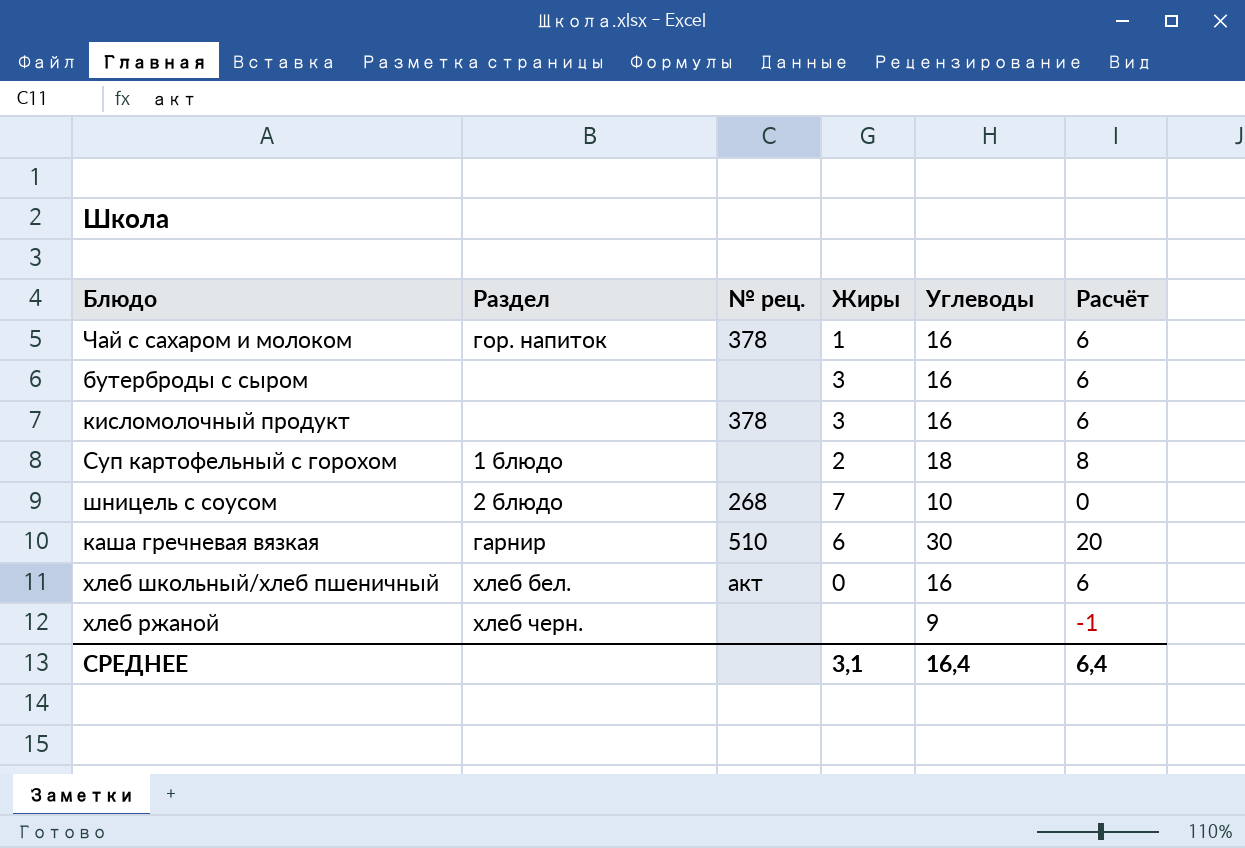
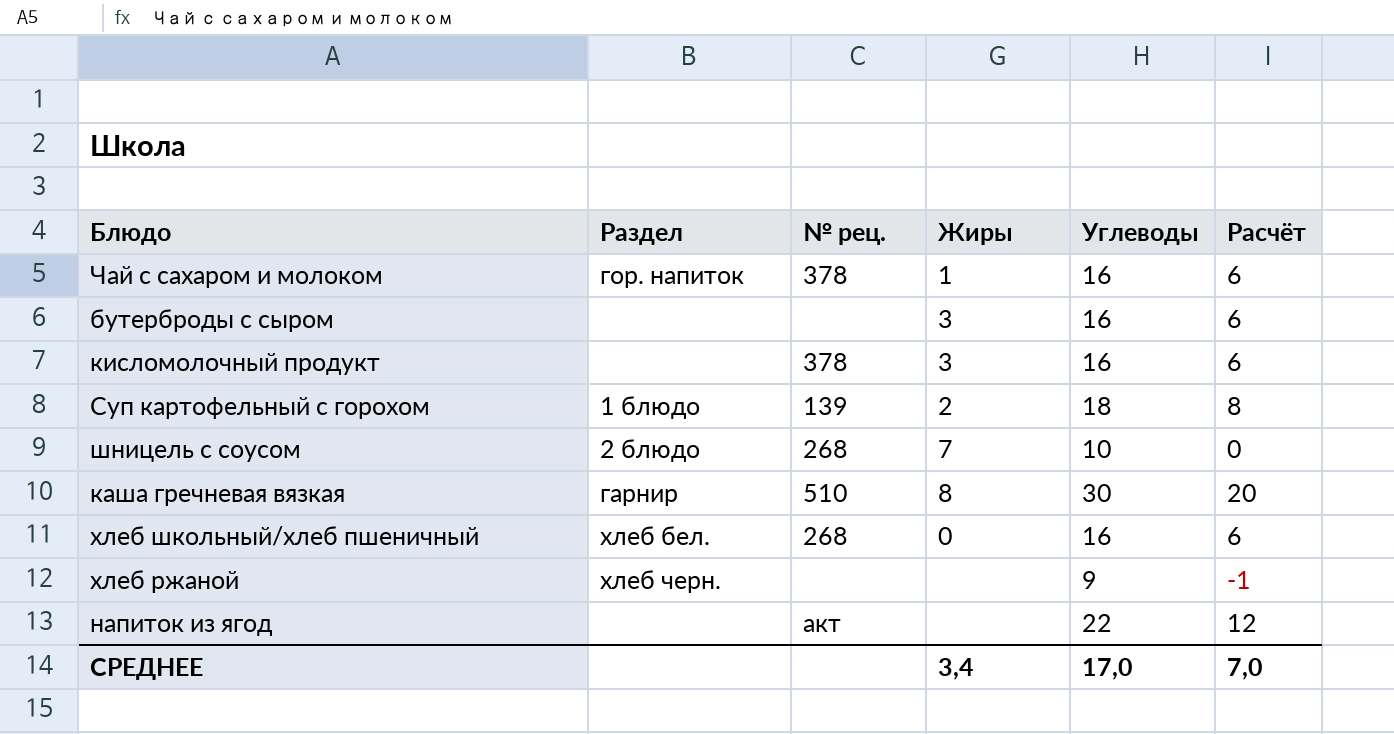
Суп картофельный с горохом | № рец.: none -> 139
каша гречневая вязкая | Жиры: 6 -> 8
хлеб школьный/хлеб пшеничный | № рец.: акт -> 268
row напиток из ягод: none -> none | акт | none | 22 | 12
СРЕДНЕЕ | Жиры: 3,1 -> 3,4
СРЕДНЕЕ | Углеводы: 16,4 -> 17,0
СРЕДНЕЕ | Расчёт: 6,4 -> 7,0

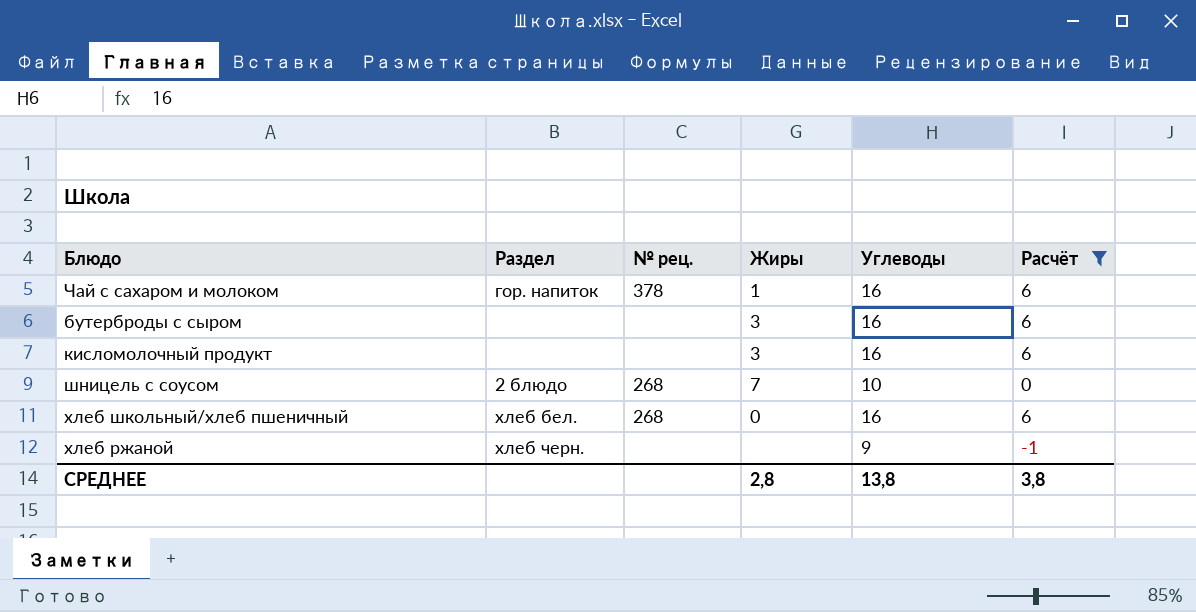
filter: none -> Расчёт <= 6
кисломолочный продукт | № рец.: 378 -> none
СРЕДНЕЕ | Жиры: 3,4 -> 2,8
СРЕДНЕЕ | Углеводы: 17,0 -> 13,8
СРЕДНЕЕ | Расчёт: 7,0 -> 3,8

